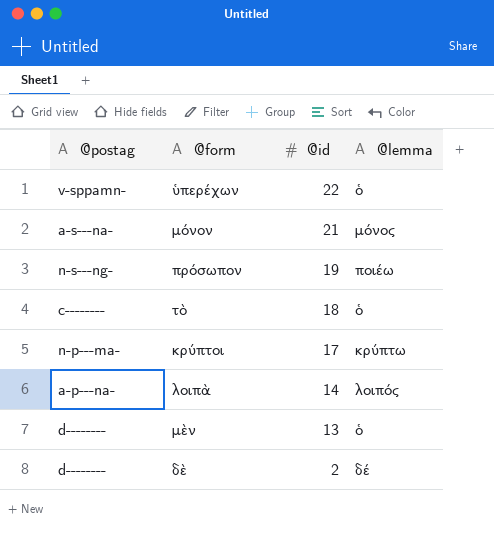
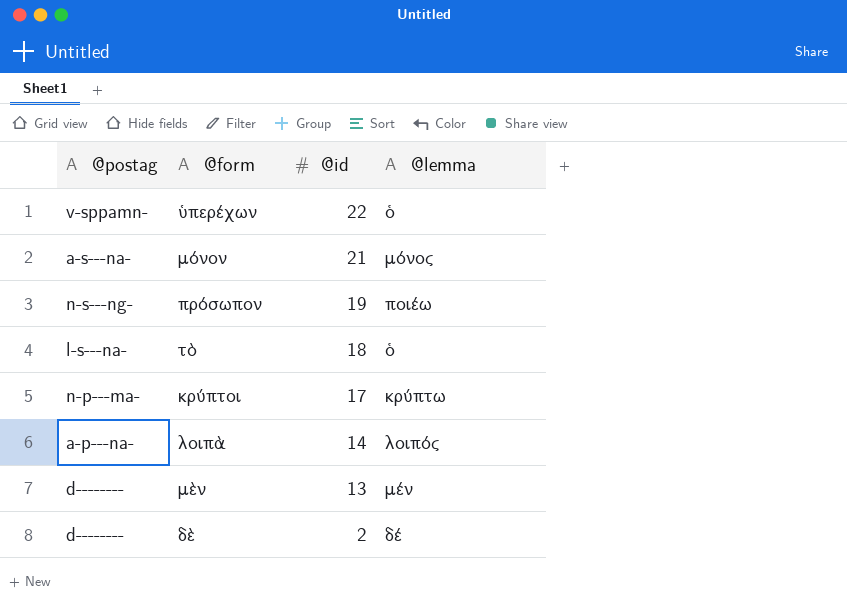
τὸ | @postag: c-------- -> l-s---na-
μὲν | @lemma: ὁ -> μέν

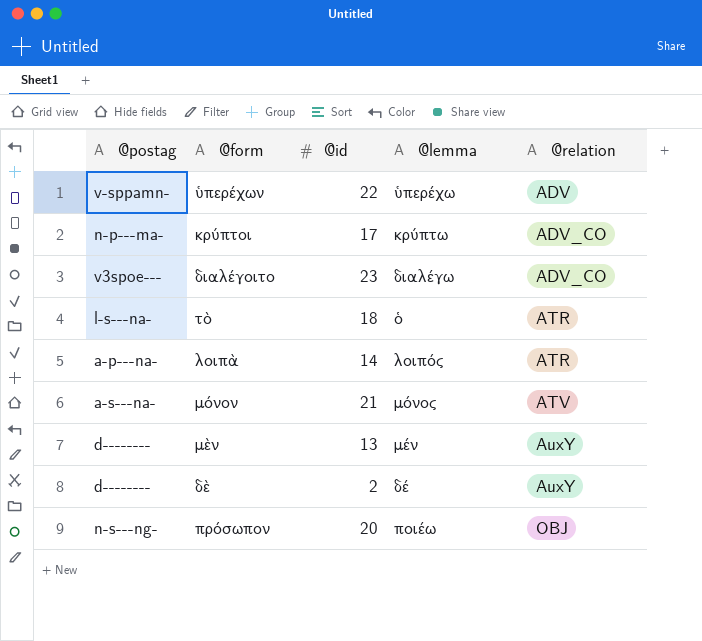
row order: @id descending -> @relation ascending
column @relation | position: none -> 5
ὑπερέχων | @lemma: ὁ -> ὑπερέχω
row διαλέγοιτο: none -> v3spoe--- | 23 | διαλέγω | ADV_CO
πρόσωπον | @id: 19 -> 20

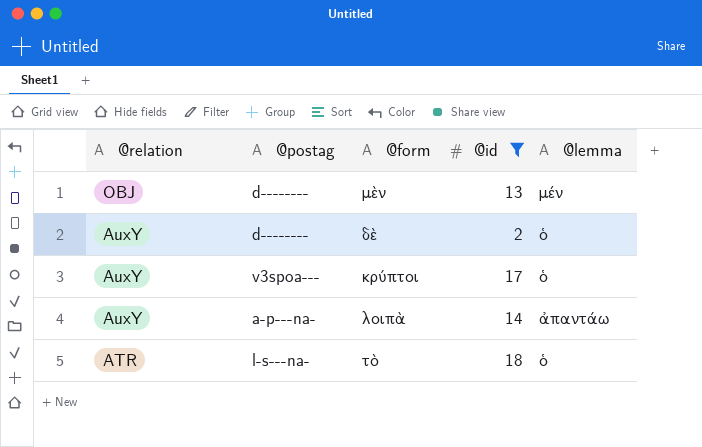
filter: none -> @id <= 18
row order: @relation ascending -> @relation descending
column @relation | position: 5 -> 1
μὲν | @relation: AuxY -> OBJ
δὲ | @lemma: δέ -> ὁ
κρύπτοι | @relation: ADV_CO -> AuxY
κρύπτοι | @postag: n-p---ma- -> v3spoa---
κρύπτοι | @lemma: κρύπτω -> ὁ
λοιπὰ | @relation: ATR -> AuxY
λοιπὰ | @lemma: λοιπός -> ἀπαντάω

